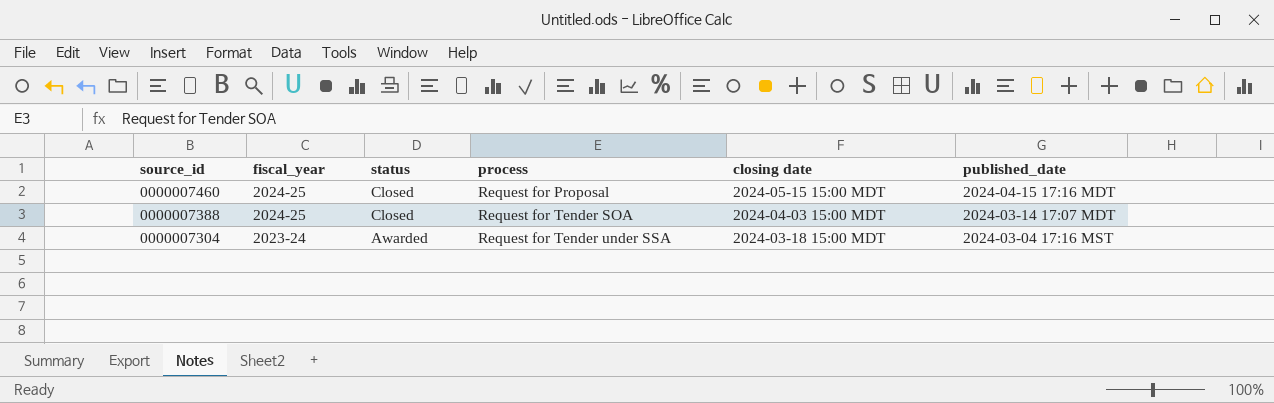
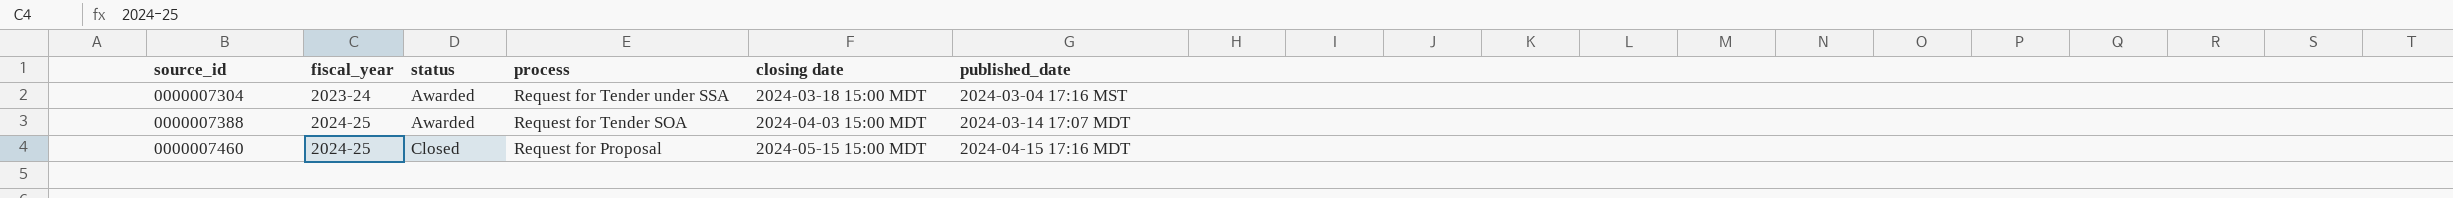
row order: source_id descending -> source_id ascending
0000007388 | status: Closed -> Awarded

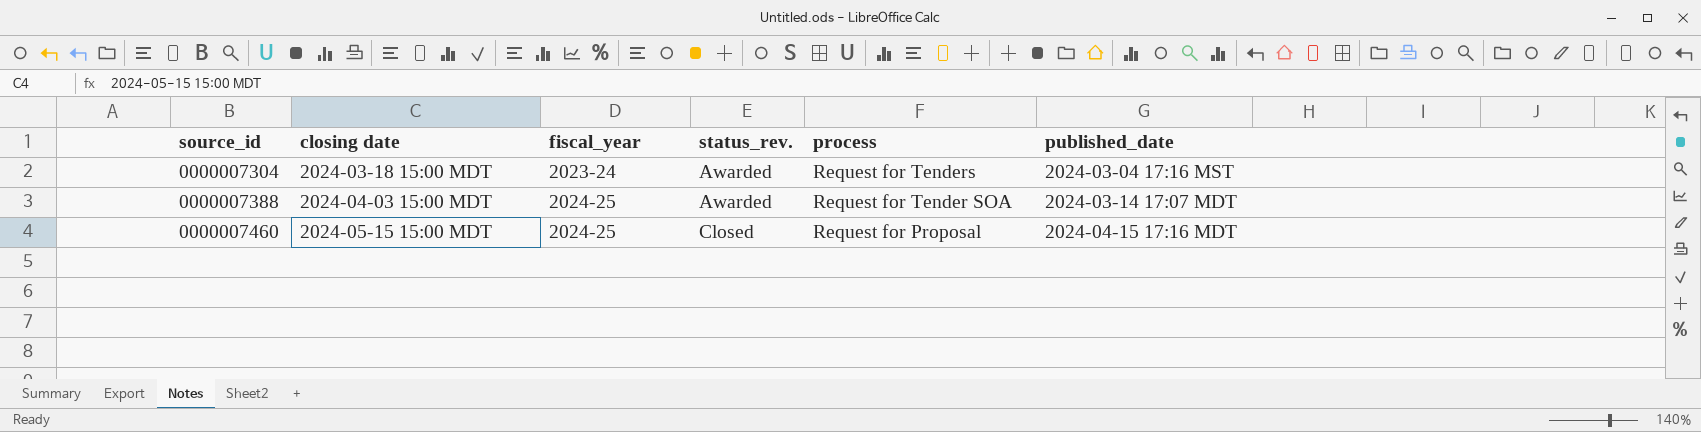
column closing date | position: 5 -> 2
column name: status -> status_rev.
0000007304 | process: Request for Tender under SSA -> Request for Tenders

